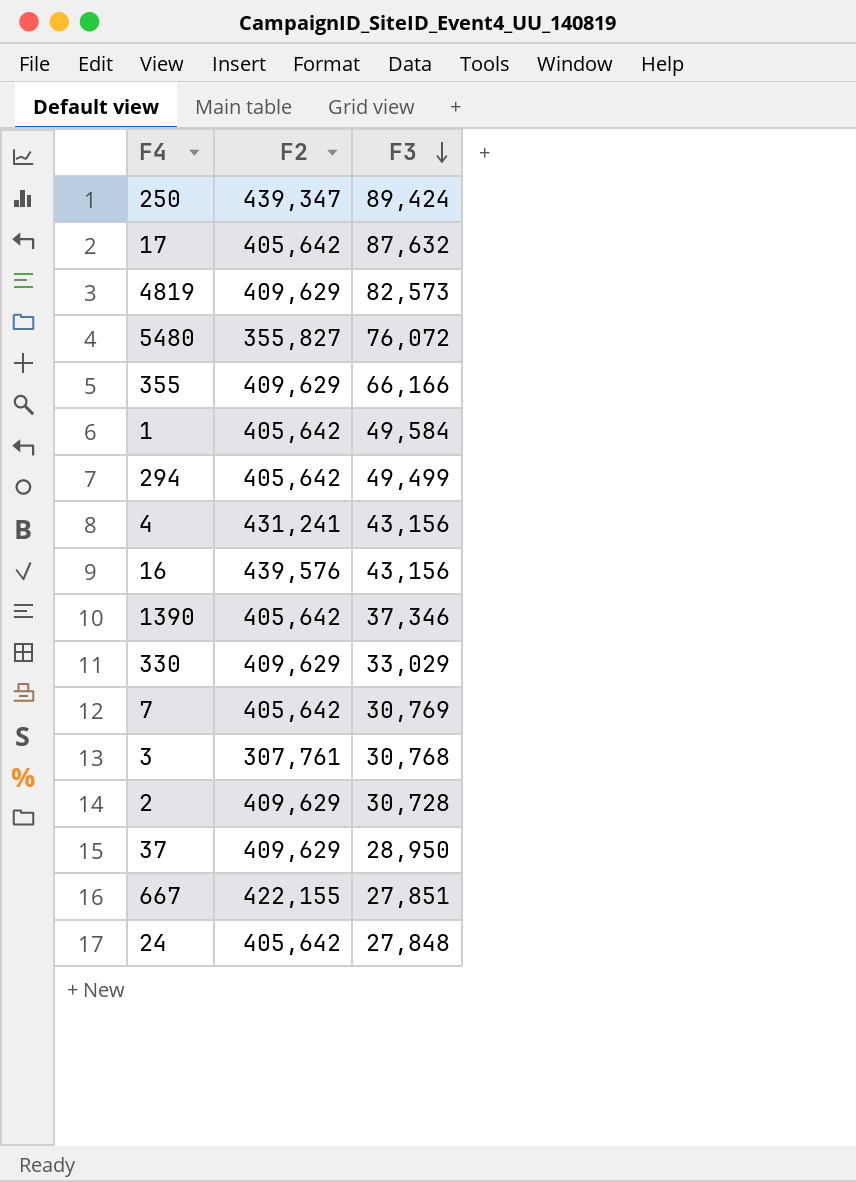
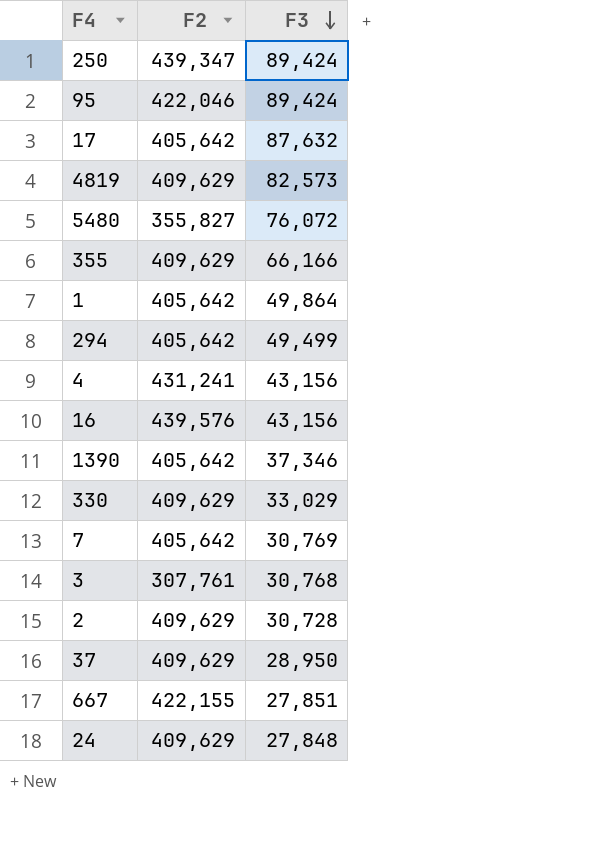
row 95: none -> 422,046 | 89,424
1 | F3: 49,584 -> 49,864
24 | F2: 405,642 -> 409,629

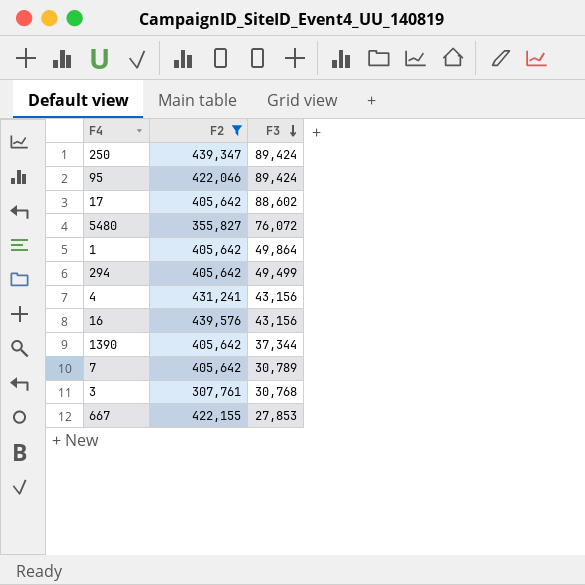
filter: none -> F2 != 409,629
17 | F3: 87,632 -> 88,602
1390 | F3: 37,346 -> 37,344
7 | F3: 30,769 -> 30,789
667 | F3: 27,851 -> 27,853

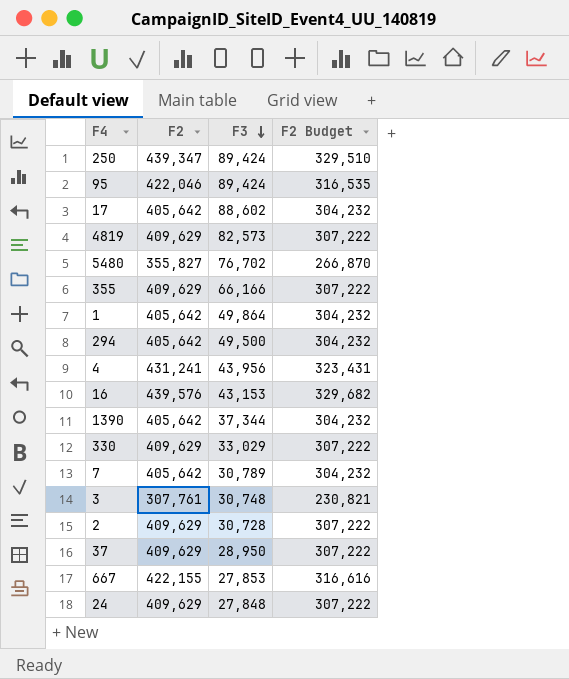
filter: F2 != 409,629 -> none
column F2 Budget | formula: none -> [F2] * 0.75
5480 | F3: 76,072 -> 76,702
294 | F3: 49,499 -> 49,500
4 | F3: 43,156 -> 43,956
16 | F3: 43,156 -> 43,153
3 | F3: 30,768 -> 30,748

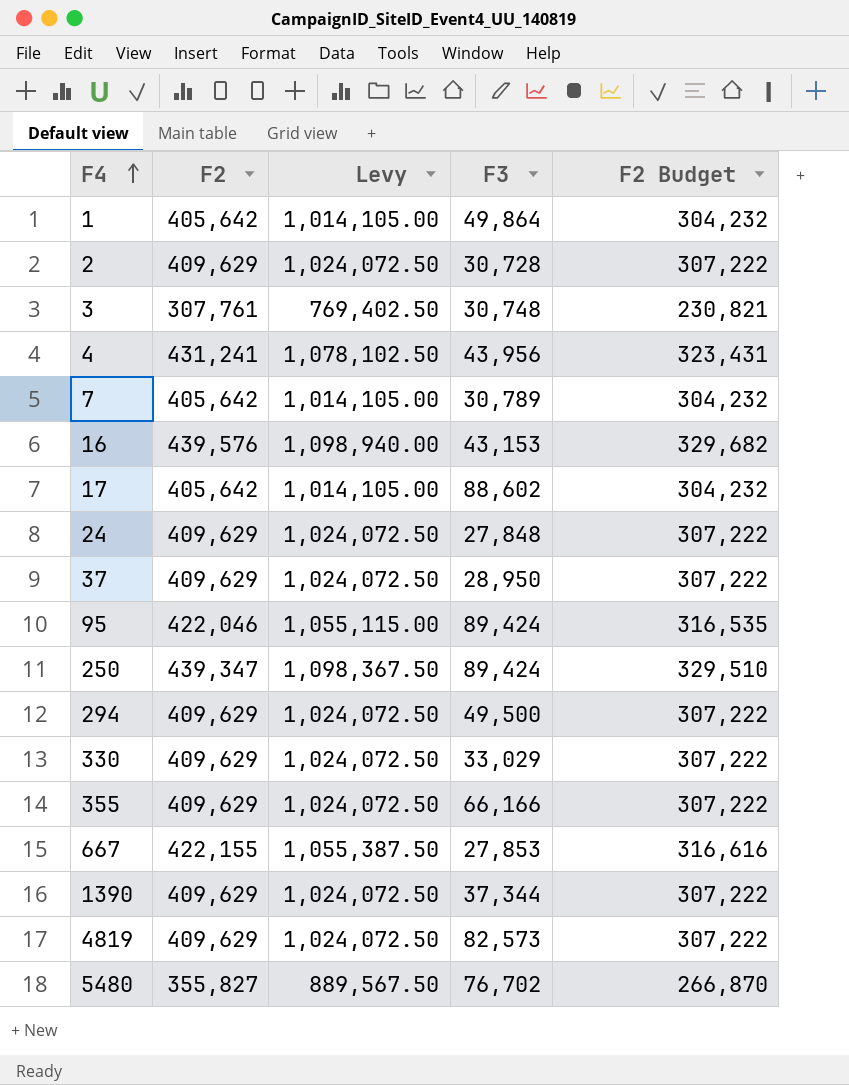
row order: F3 descending -> F4 ascending
column Levy | formula: none -> [F2] * 2.5
294 | F2: 405,642 -> 409,629
294 | F2 Budget: 304,232 -> 307,222
1390 | F2: 405,642 -> 409,629
1390 | F2 Budget: 304,232 -> 307,222

